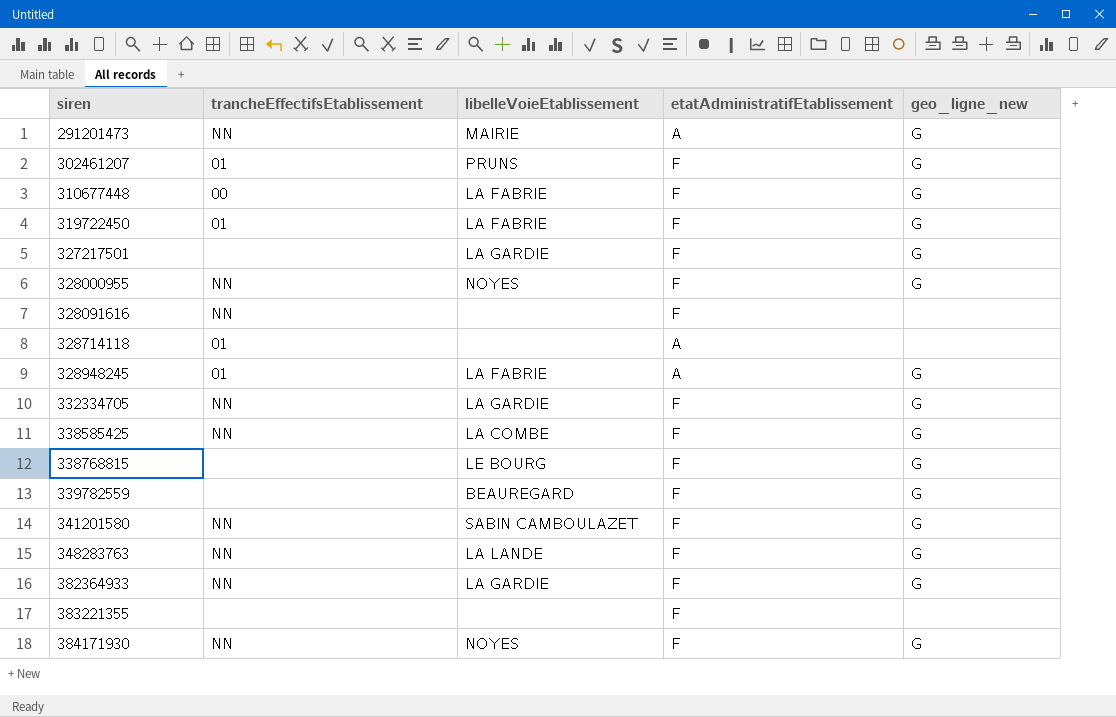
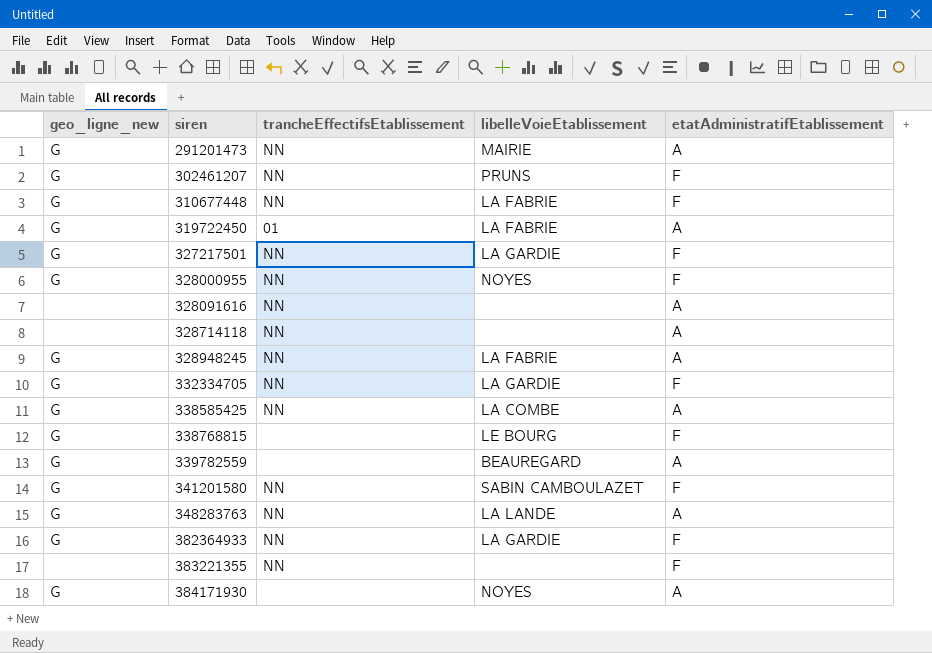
column geo_ligne_new | position: 5 -> 1
302461207 | trancheEffectifsEtablissement: 01 -> NN
310677448 | trancheEffectifsEtablissement: 00 -> NN
319722450 | etatAdministratifEtablissement: F -> A
327217501 | trancheEffectifsEtablissement: none -> NN
328091616 | etatAdministratifEtablissement: F -> A
328714118 | trancheEffectifsEtablissement: 01 -> NN
328948245 | trancheEffectifsEtablissement: 01 -> NN
338585425 | etatAdministratifEtablissement: F -> A
339782559 | etatAdministratifEtablissement: F -> A
348283763 | etatAdministratifEtablissement: F -> A
383221355 | trancheEffectifsEtablissement: none -> NN
384171930 | trancheEffectifsEtablissement: NN -> none
384171930 | etatAdministratifEtablissement: F -> A

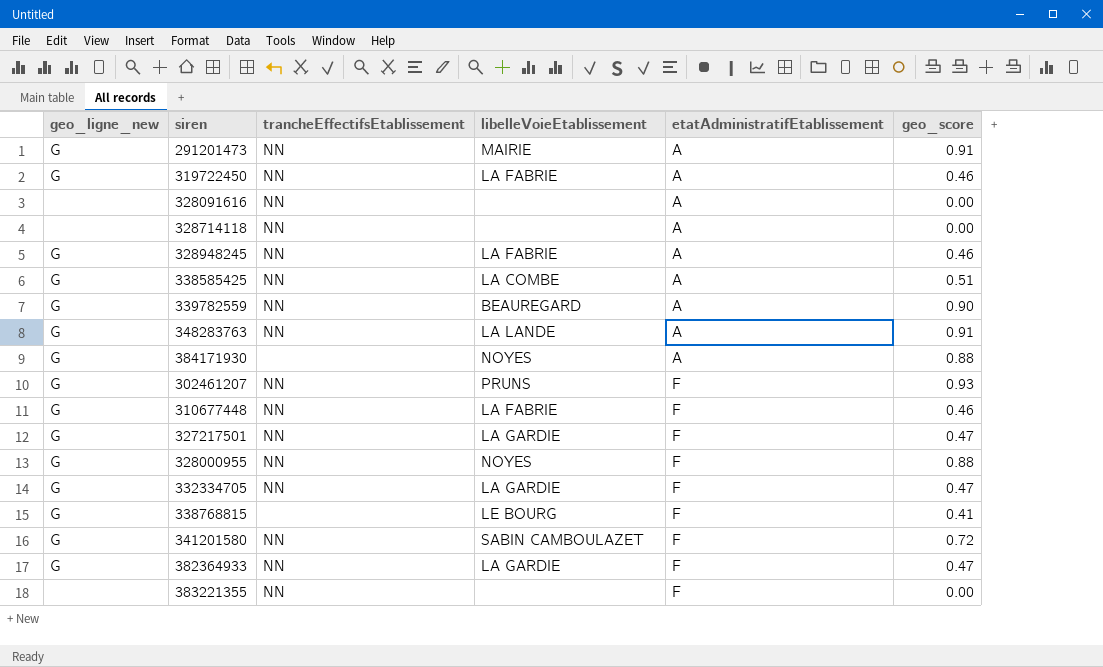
row order: siren ascending -> etatAdministratifEtablissement ascending
column geo_score | position: none -> 6
319722450 | trancheEffectifsEtablissement: 01 -> NN
339782559 | trancheEffectifsEtablissement: none -> NN

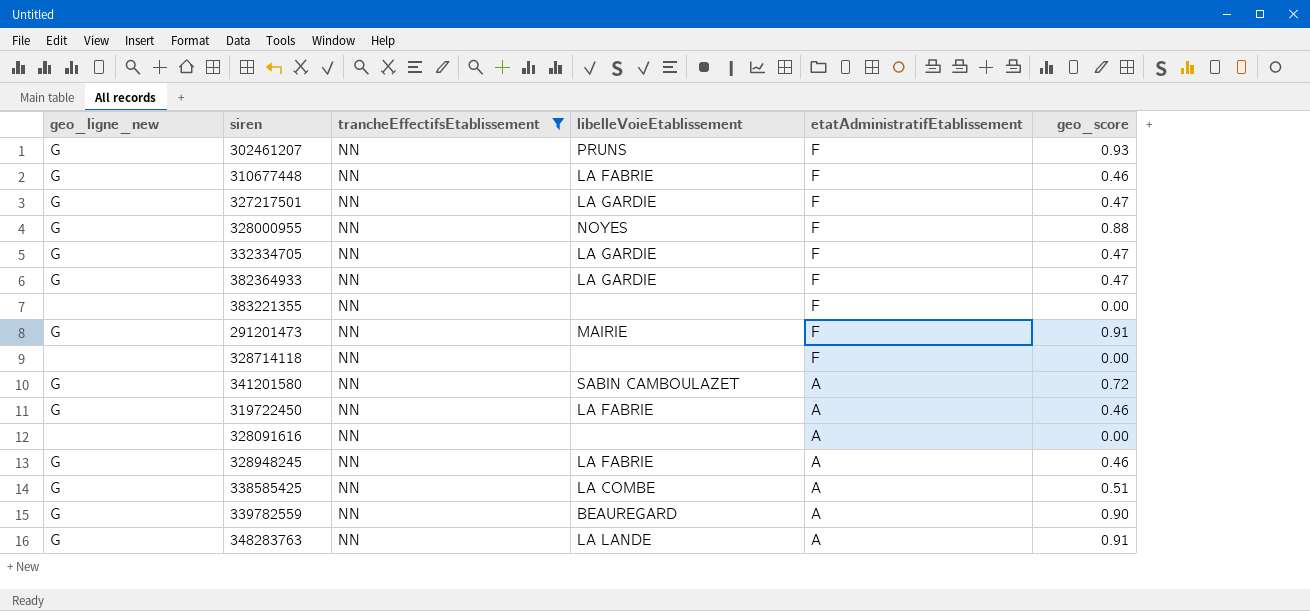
filter: none -> trancheEffectifsEtablissement = NN
row order: etatAdministratifEtablissement ascending -> etatAdministratifEtablissement descending
291201473 | etatAdministratifEtablissement: A -> F
328714118 | etatAdministratifEtablissement: A -> F
341201580 | etatAdministratifEtablissement: F -> A

